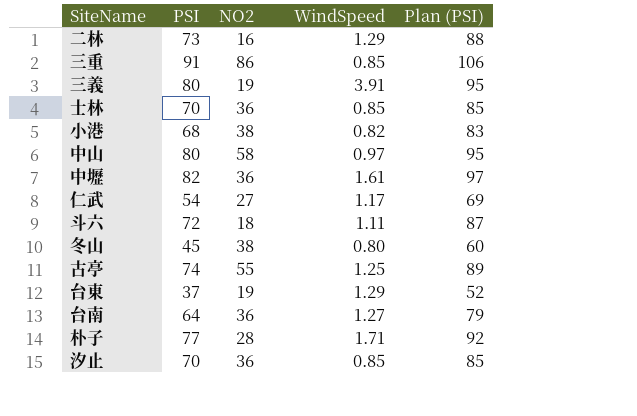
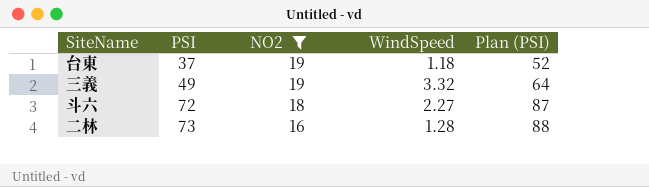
filter: none -> NO2 <= 19
row order: none -> PSI ascending
台東 | WindSpeed: 1.29 -> 1.18
三義 | PSI: 80 -> 49
三義 | WindSpeed: 3.91 -> 3.32
三義 | Plan (PSI): 95 -> 64
斗六 | WindSpeed: 1.11 -> 2.27
二林 | WindSpeed: 1.29 -> 1.28

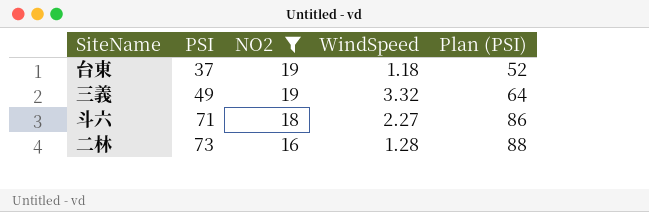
斗六 | PSI: 72 -> 71
斗六 | Plan (PSI): 87 -> 86

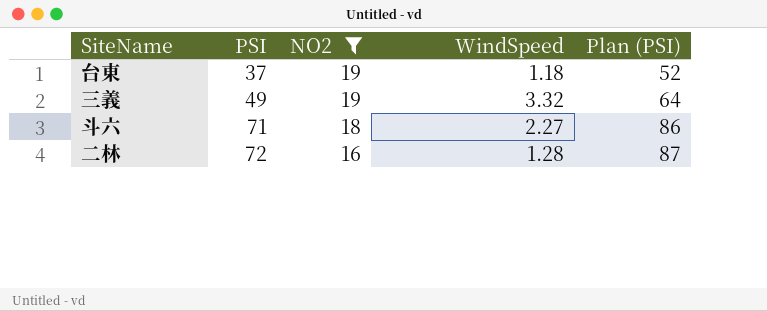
二林 | PSI: 73 -> 72
二林 | Plan (PSI): 88 -> 87

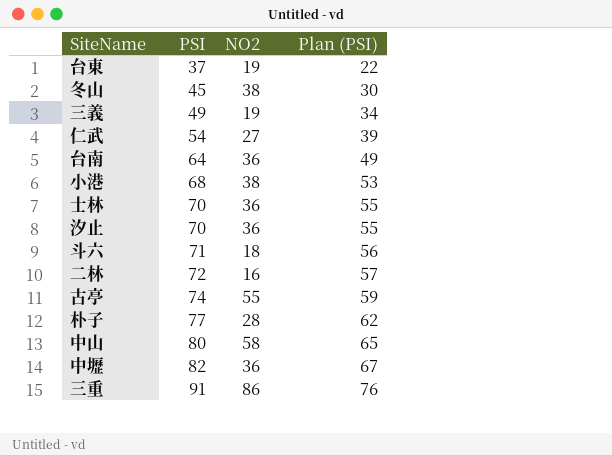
filter: NO2 <= 19 -> none
column WindSpeed | position: 4 -> none
column Plan (PSI) | formula: [PSI] + 15 -> [PSI] - 15

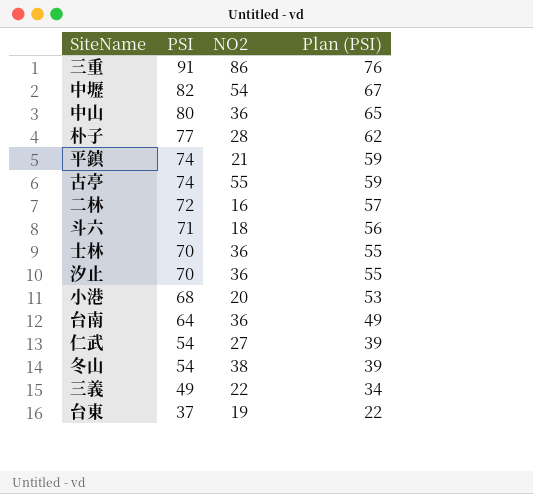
row order: PSI ascending -> PSI descending
中壢 | NO2: 36 -> 54
中山 | NO2: 58 -> 36
row 平鎮: none -> 74 | 21 | 59
小港 | NO2: 38 -> 20
冬山 | PSI: 45 -> 54
冬山 | Plan (PSI): 30 -> 39
三義 | NO2: 19 -> 22

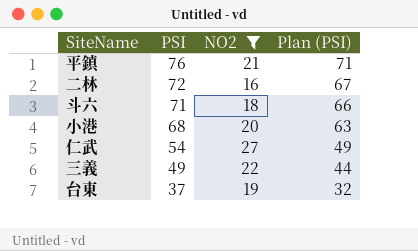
filter: none -> NO2 <= 27
column Plan (PSI) | formula: [PSI] - 15 -> [PSI] - 5
平鎮 | PSI: 74 -> 76

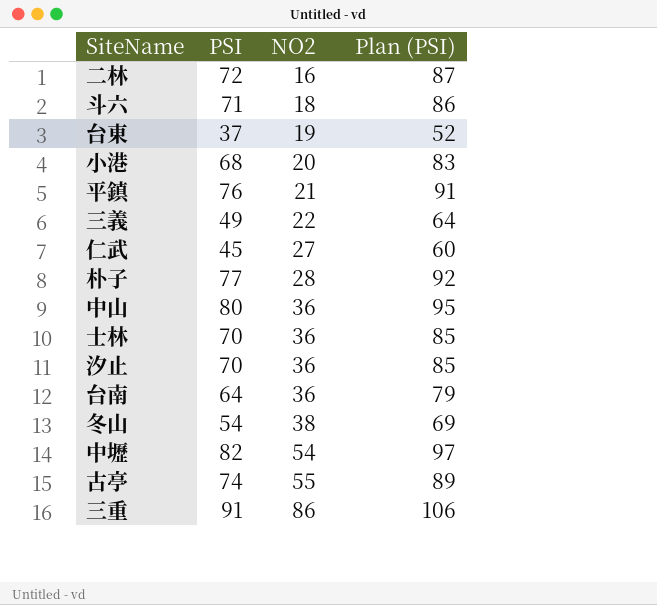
filter: NO2 <= 27 -> none
row order: PSI descending -> NO2 ascending
column Plan (PSI) | formula: [PSI] - 5 -> [PSI] + 15
仁武 | PSI: 54 -> 45

